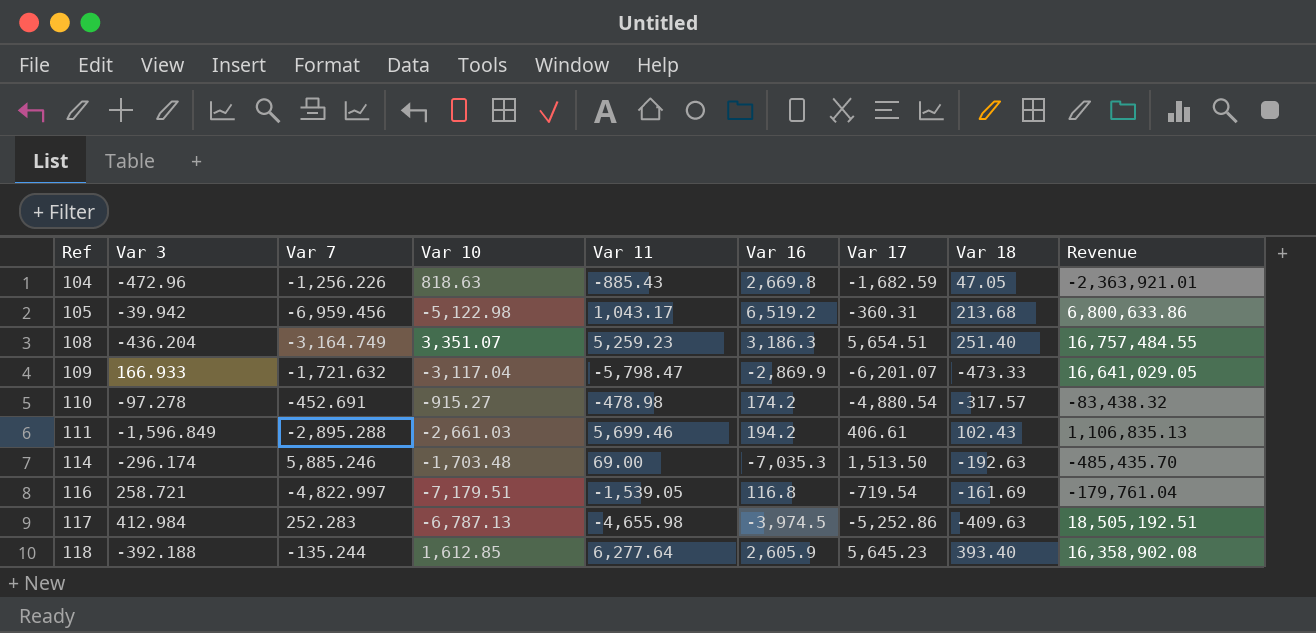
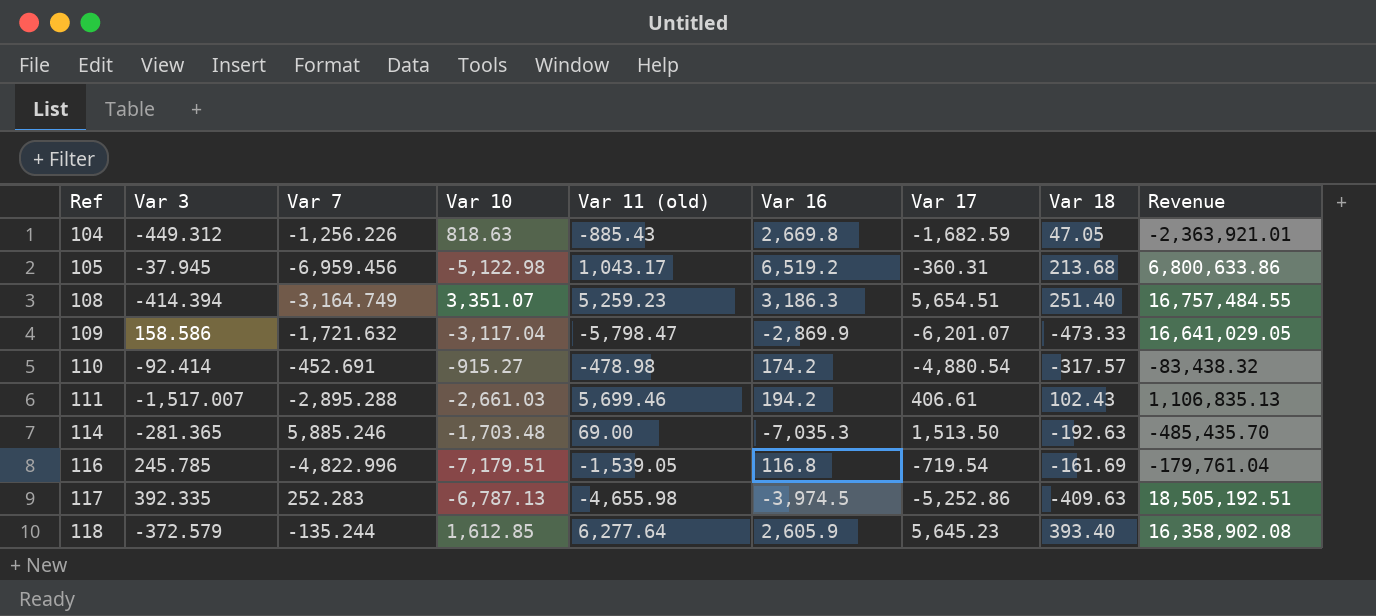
column name: Var 11 -> Var 11 (old)
104 | Var 3: -472.96 -> -449.312
105 | Var 3: -39.942 -> -37.945
108 | Var 3: -436.204 -> -414.394
109 | Var 3: 166.933 -> 158.586
110 | Var 3: -97.278 -> -92.414
111 | Var 3: -1,596.849 -> -1,517.007
114 | Var 3: -296.174 -> -281.365
116 | Var 3: 258.721 -> 245.785
116 | Var 7: -4,822.997 -> -4,822.996
117 | Var 3: 412.984 -> 392.335
118 | Var 3: -392.188 -> -372.579

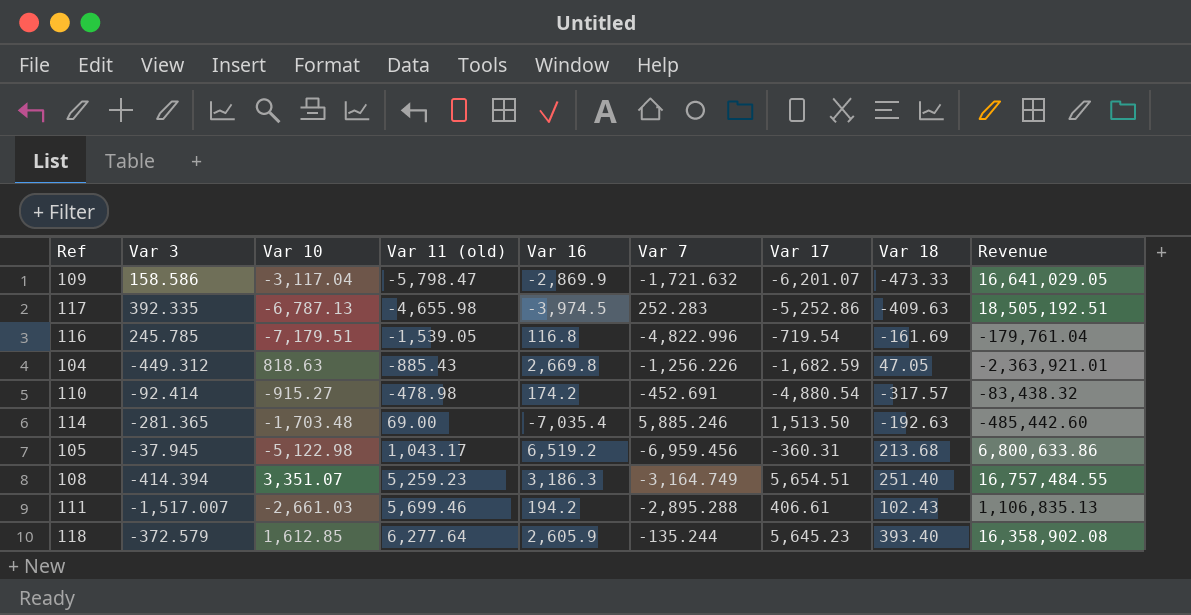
row order: Ref ascending -> Var 11 (old) ascending
column Var 7 | position: 3 -> 6
114 | Var 16: -7,035.3 -> -7,035.4
114 | Revenue: -485,435.70 -> -485,442.60

